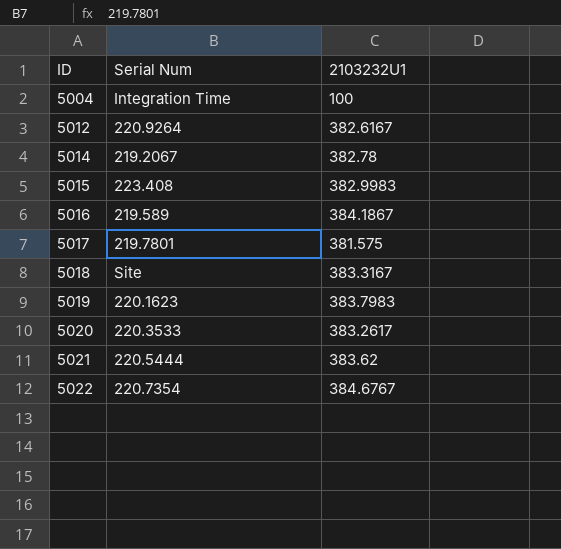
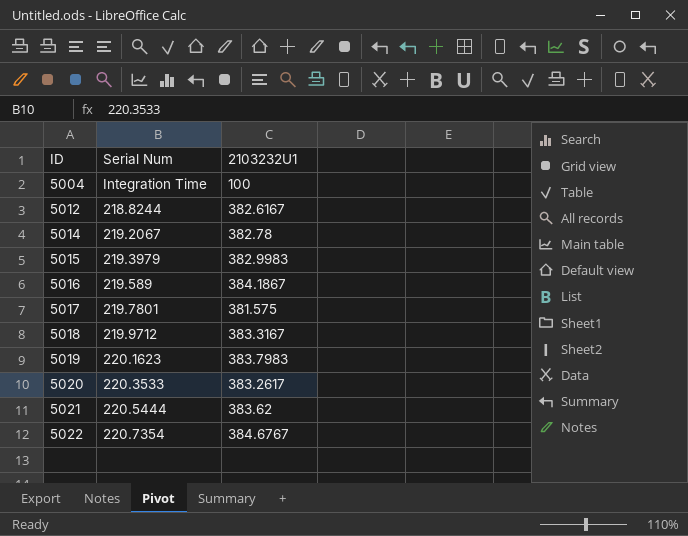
5012 | Serial Num: 220.9264 -> 218.8244
5015 | Serial Num: 223.408 -> 219.3979
5018 | Serial Num: Site -> 219.9712

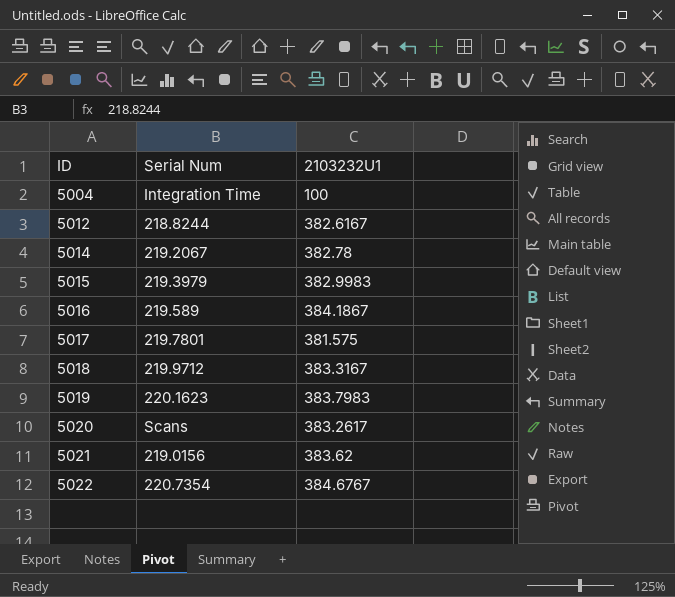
5020 | Serial Num: 220.3533 -> Scans
5021 | Serial Num: 220.5444 -> 219.0156

